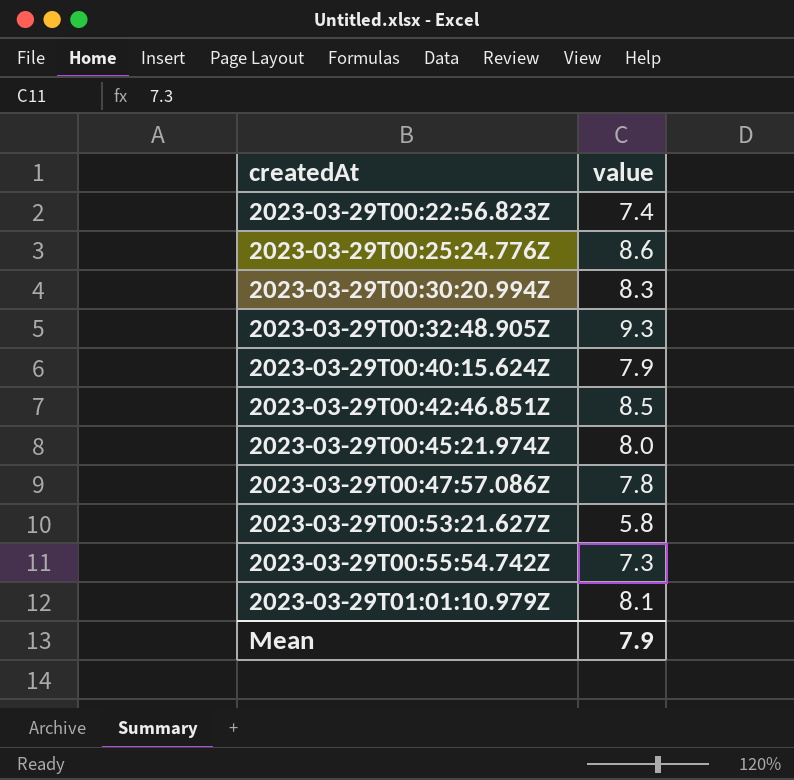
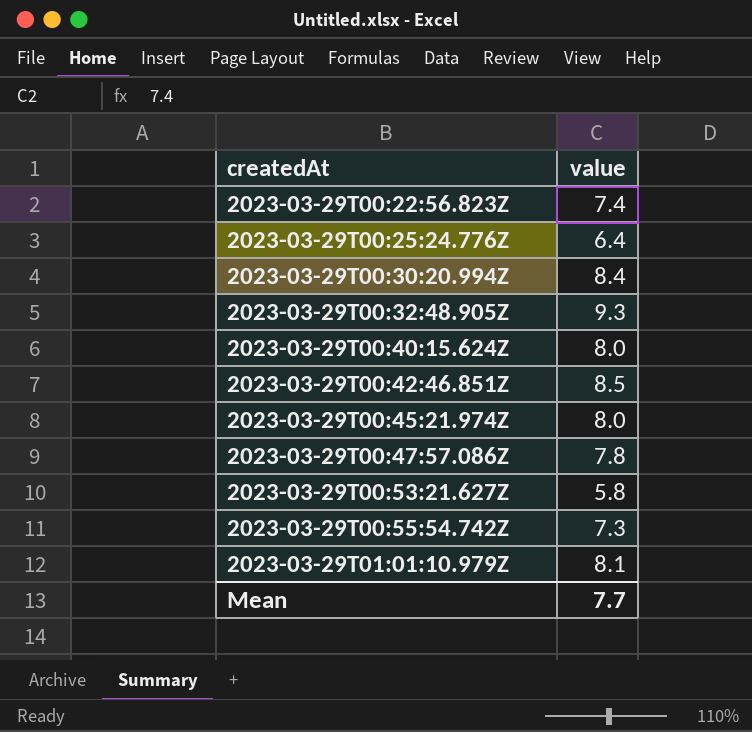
2023-03-29T00:25:24.776Z | value: 8.6 -> 6.4
2023-03-29T00:30:20.994Z | value: 8.3 -> 8.4
2023-03-29T00:40:15.624Z | value: 7.9 -> 8.0
Mean | value: 7.9 -> 7.7

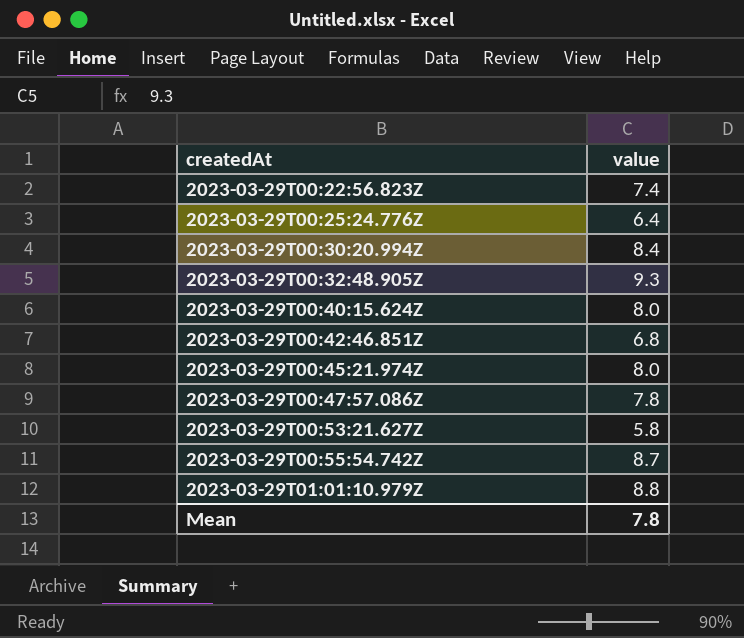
2023-03-29T00:42:46.851Z | value: 8.5 -> 6.8
2023-03-29T00:55:54.742Z | value: 7.3 -> 8.7
2023-03-29T01:01:10.979Z | value: 8.1 -> 8.8
Mean | value: 7.7 -> 7.8

